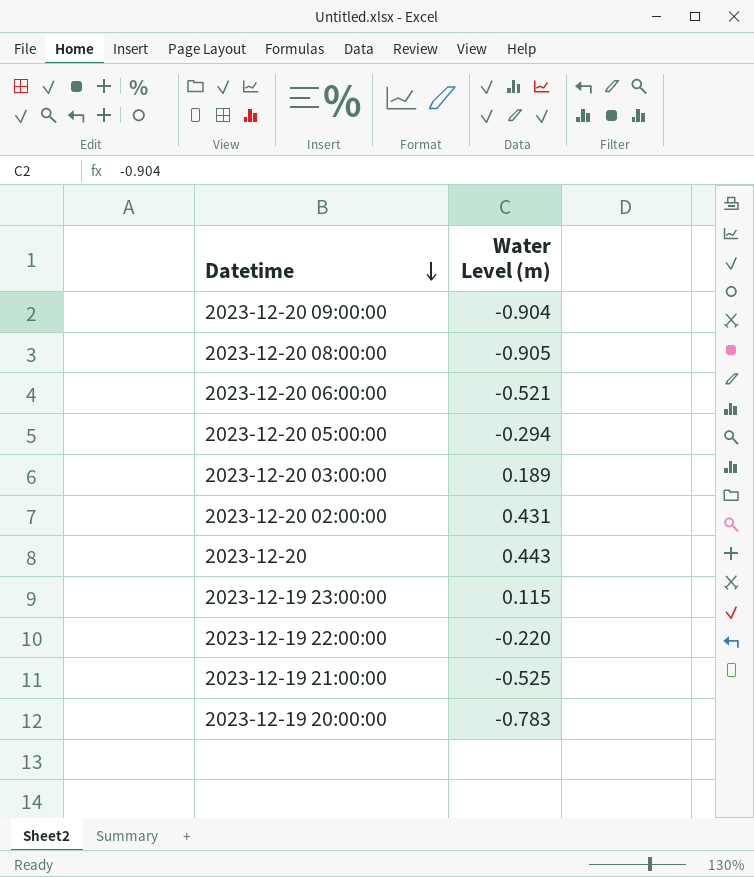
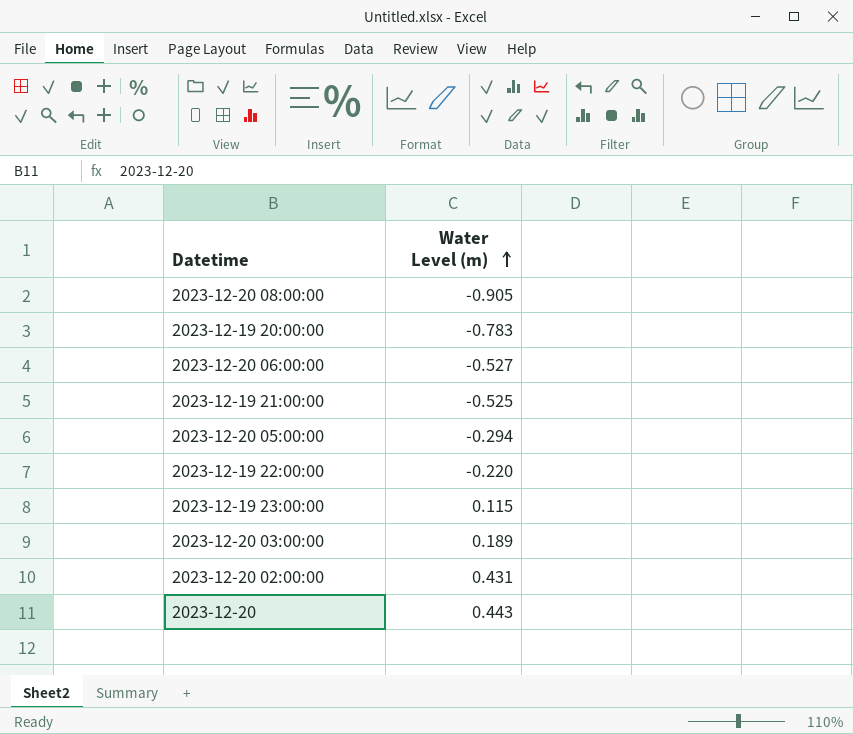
row order: Datetime descending -> Water Level (m) ascending
row 2023-12-20 09:00:00: -0.904 -> none
2023-12-20 06:00:00 | Water Level (m): -0.521 -> -0.527

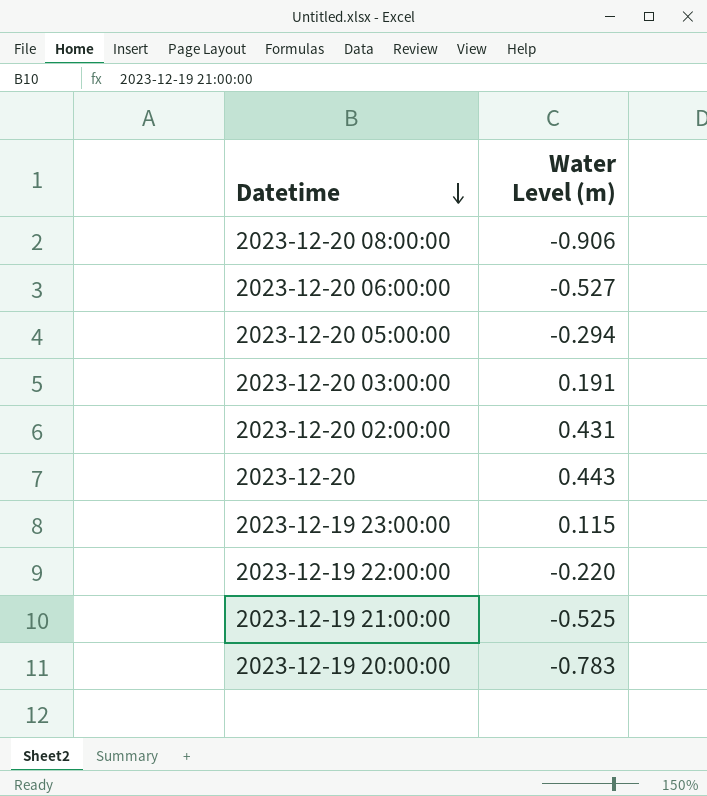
row order: Water Level (m) ascending -> Datetime descending
2023-12-20 08:00:00 | Water Level (m): -0.905 -> -0.906
2023-12-20 03:00:00 | Water Level (m): 0.189 -> 0.191

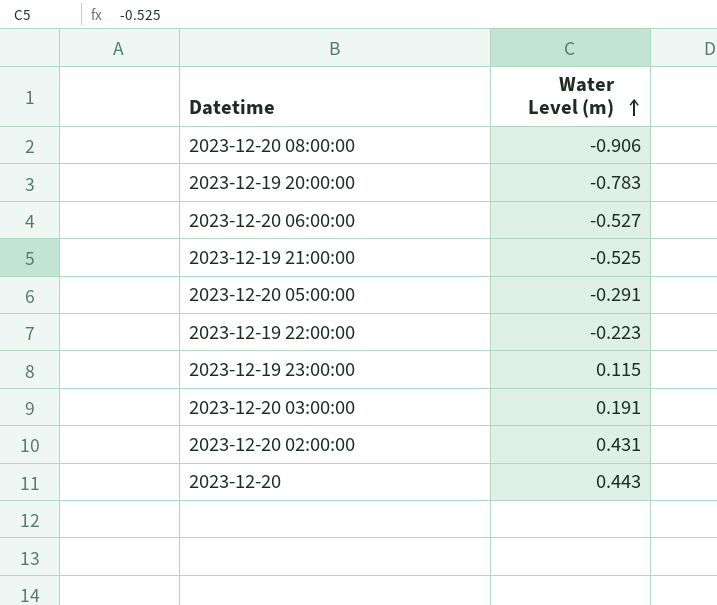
row order: Datetime descending -> Water Level (m) ascending
2023-12-20 05:00:00 | Water Level (m): -0.294 -> -0.291
2023-12-19 22:00:00 | Water Level (m): -0.220 -> -0.223

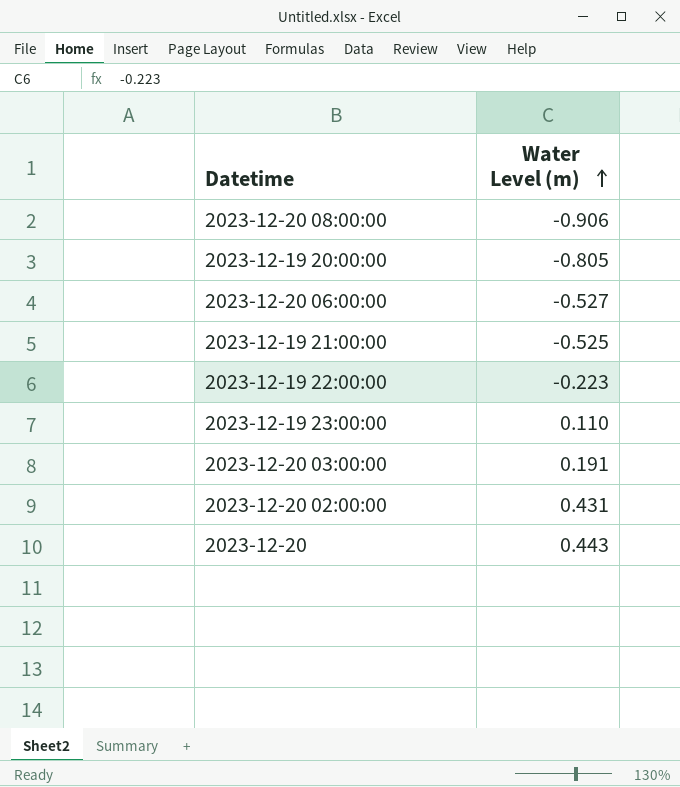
row 2023-12-20 05:00:00: -0.291 -> none
2023-12-19 20:00:00 | Water Level (m): -0.783 -> -0.805
2023-12-19 23:00:00 | Water Level (m): 0.115 -> 0.110

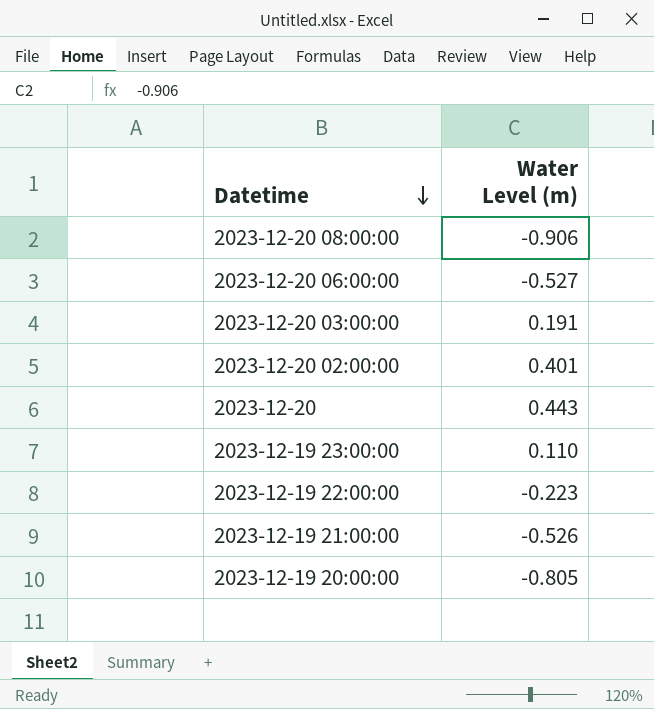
row order: Water Level (m) ascending -> Datetime descending
2023-12-20 02:00:00 | Water Level (m): 0.431 -> 0.401
2023-12-19 21:00:00 | Water Level (m): -0.525 -> -0.526

